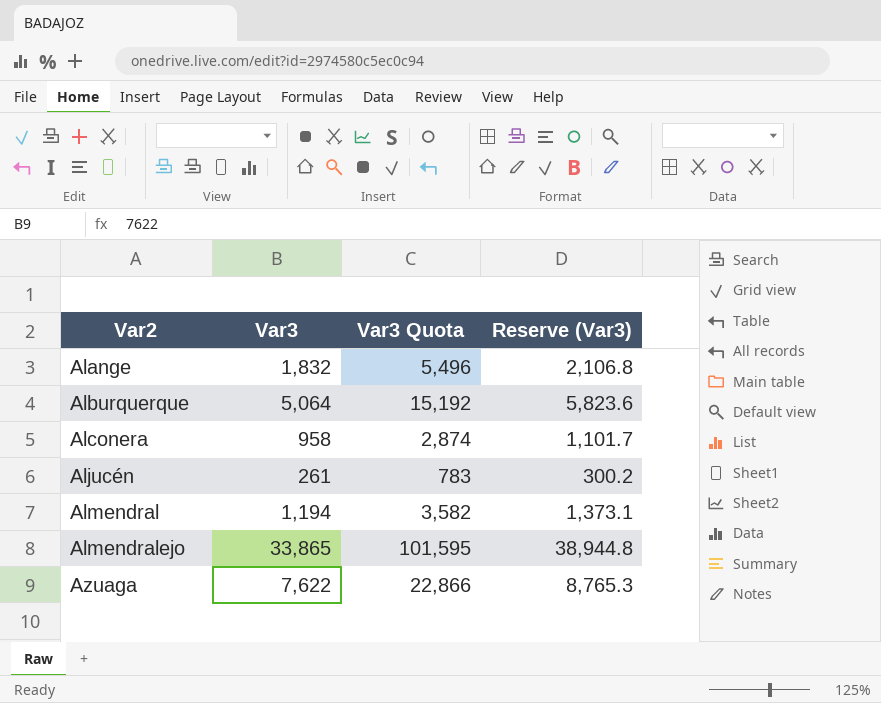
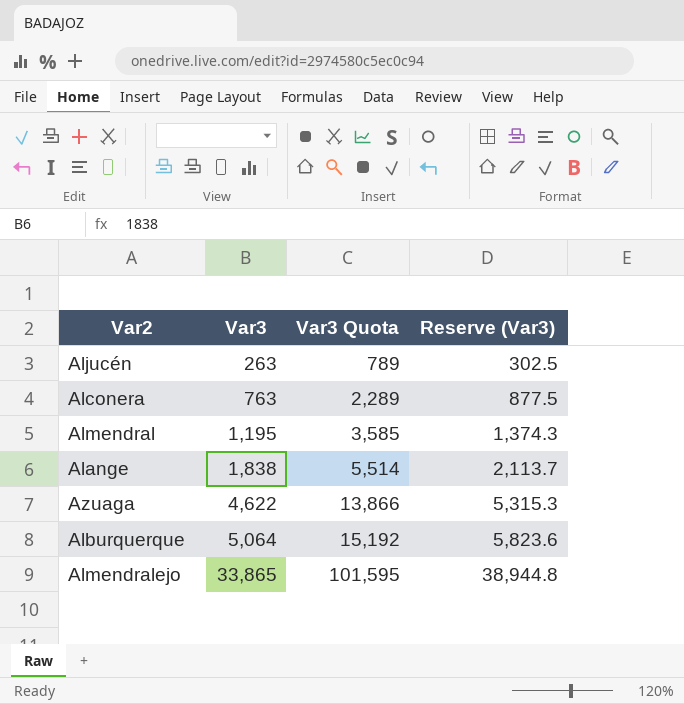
row order: Var2 ascending -> Var3 ascending
Aljucén | Var3: 261 -> 263
Aljucén | Var3 Quota: 783 -> 789
Aljucén | Reserve (Var3): 300.2 -> 302.5
Alconera | Var3: 958 -> 763
Alconera | Var3 Quota: 2,874 -> 2,289
Alconera | Reserve (Var3): 1,101.7 -> 877.5
Almendral | Var3: 1,194 -> 1,195
Almendral | Var3 Quota: 3,582 -> 3,585
Almendral | Reserve (Var3): 1,373.1 -> 1,374.3
Alange | Var3: 1,832 -> 1,838
Alange | Var3 Quota: 5,496 -> 5,514
Alange | Reserve (Var3): 2,106.8 -> 2,113.7
Azuaga | Var3: 7,622 -> 4,622
Azuaga | Var3 Quota: 22,866 -> 13,866
Azuaga | Reserve (Var3): 8,765.3 -> 5,315.3

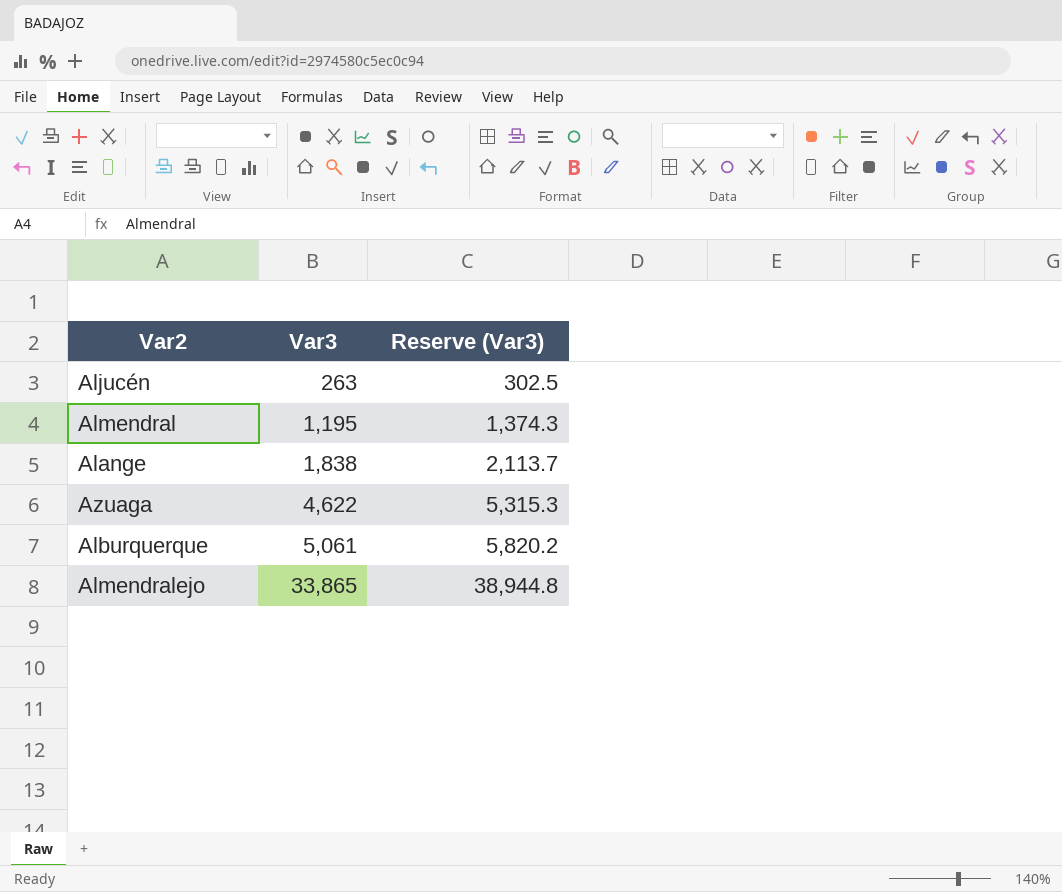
column Var3 Quota | formula: [Var3] * 3 -> none
row Alconera: 763 | 2,289 | 877.5 -> none
Alburquerque | Var3: 5,064 -> 5,061
Alburquerque | Reserve (Var3): 5,823.6 -> 5,820.2

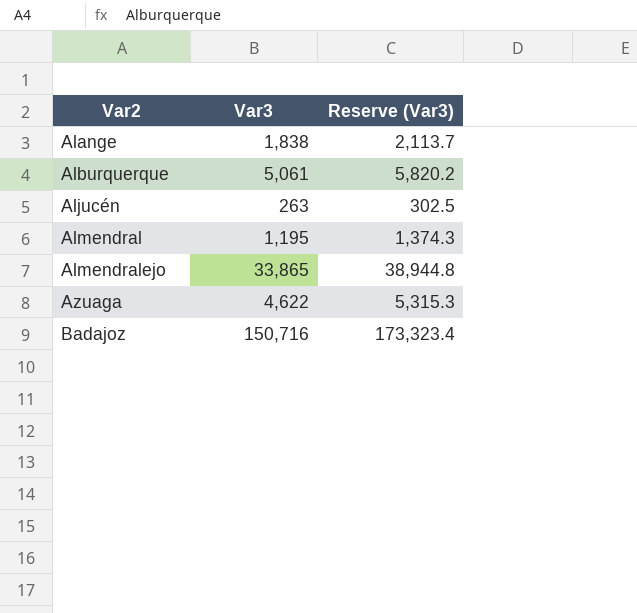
row order: Var3 ascending -> Var2 ascending
row Badajoz: none -> 150,716 | 173,323.4

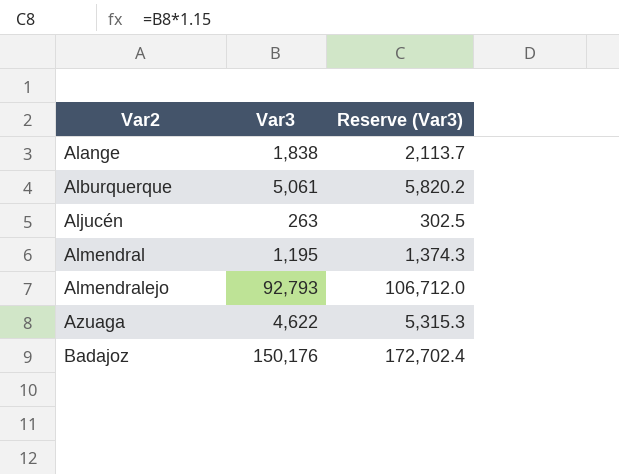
Almendralejo | Var3: 33,865 -> 92,793
Almendralejo | Reserve (Var3): 38,944.8 -> 106,712.0
Badajoz | Var3: 150,716 -> 150,176
Badajoz | Reserve (Var3): 173,323.4 -> 172,702.4

